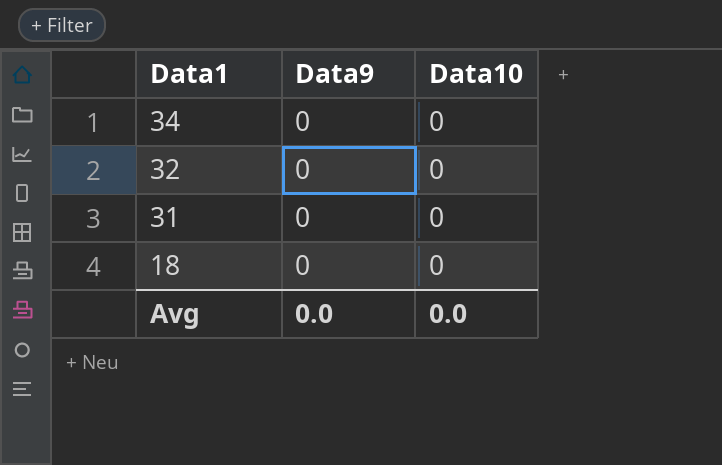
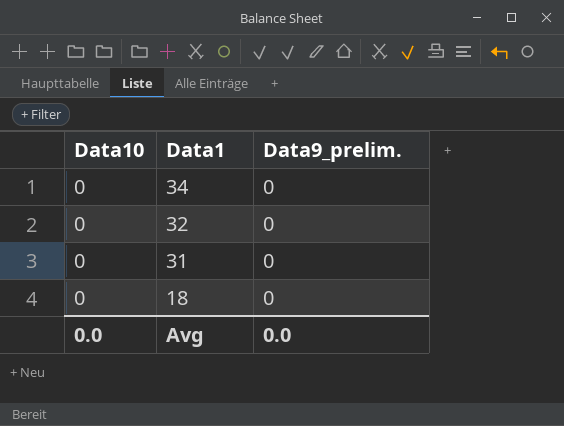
column Data10 | position: 3 -> 1
column name: Data9 -> Data9_prelim.

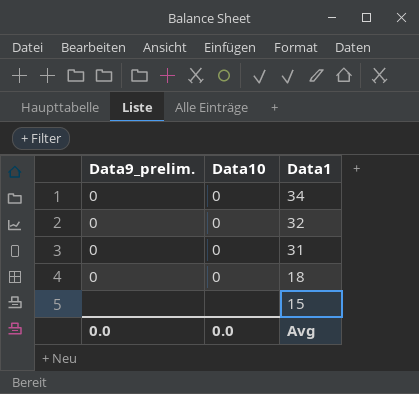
column Data9_prelim. | position: 3 -> 1
row 15: none -> none | none

